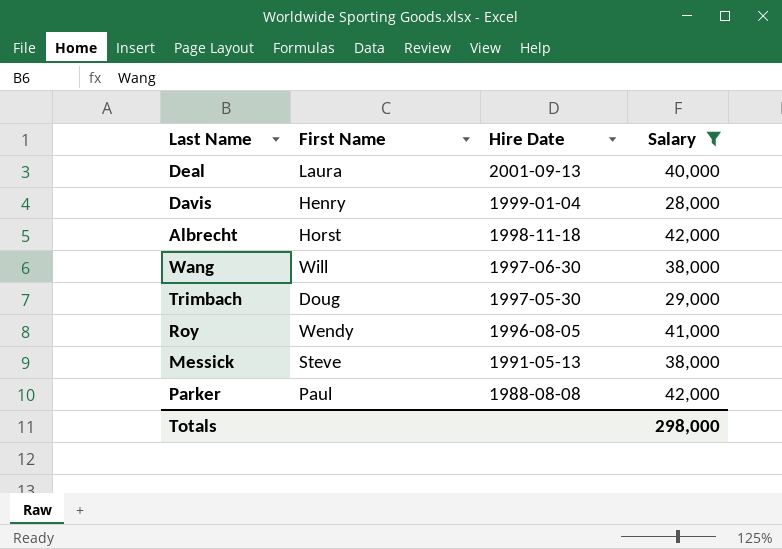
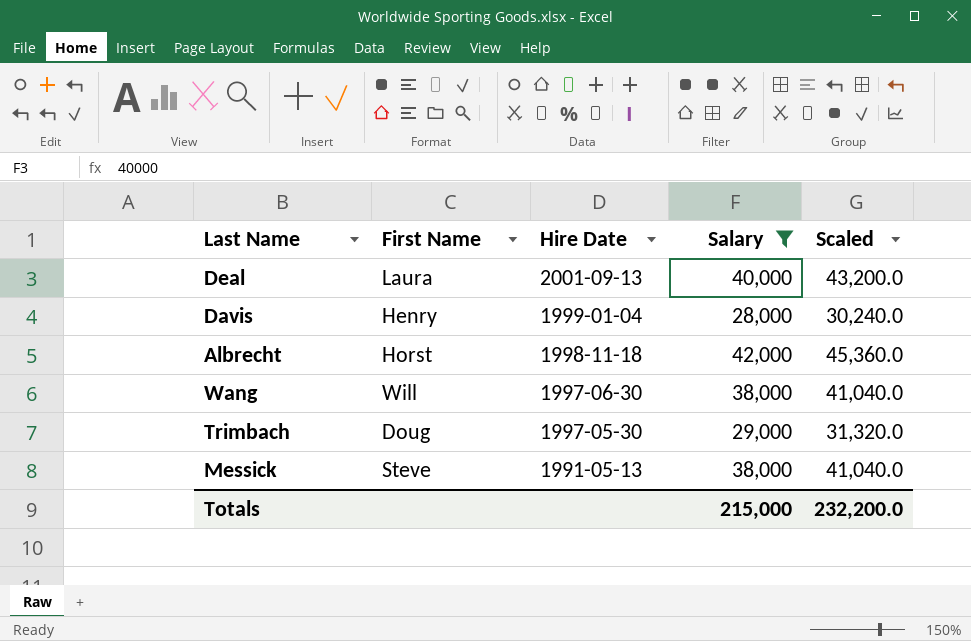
column Scaled | formula: none -> [Salary] * 1.08
row Roy: Wendy | 1996-08-05 | 41,000 -> none
row Parker: Paul | 1988-08-08 | 42,000 -> none
Totals | Salary: 298,000 -> 215,000

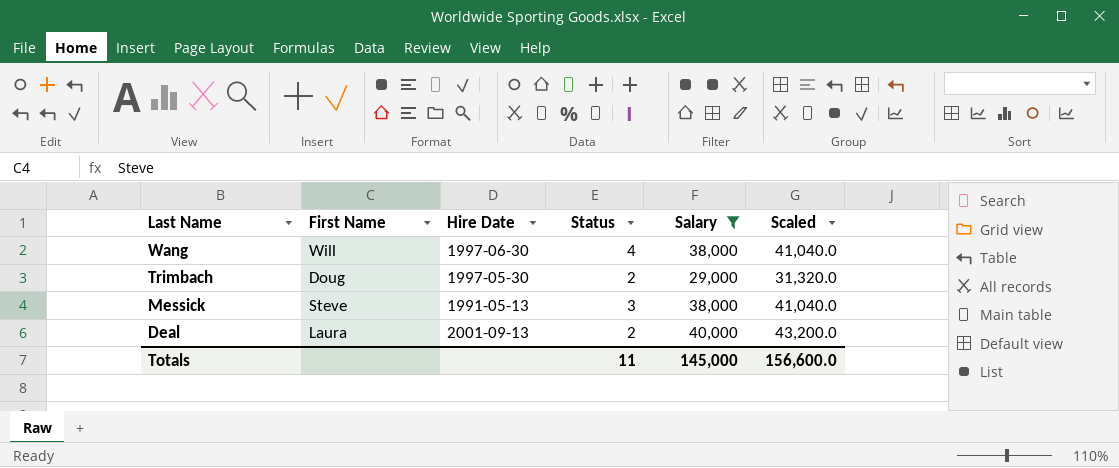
row order: Hire Date descending -> Last Name descending
column Status | position: none -> 4
row Davis: Henry | 1999-01-04 | 28,000 | 30,240.0 -> none
row Albrecht: Horst | 1998-11-18 | 42,000 | 45,360.0 -> none
Totals | Salary: 215,000 -> 145,000
Totals | Scaled: 232,200.0 -> 156,600.0

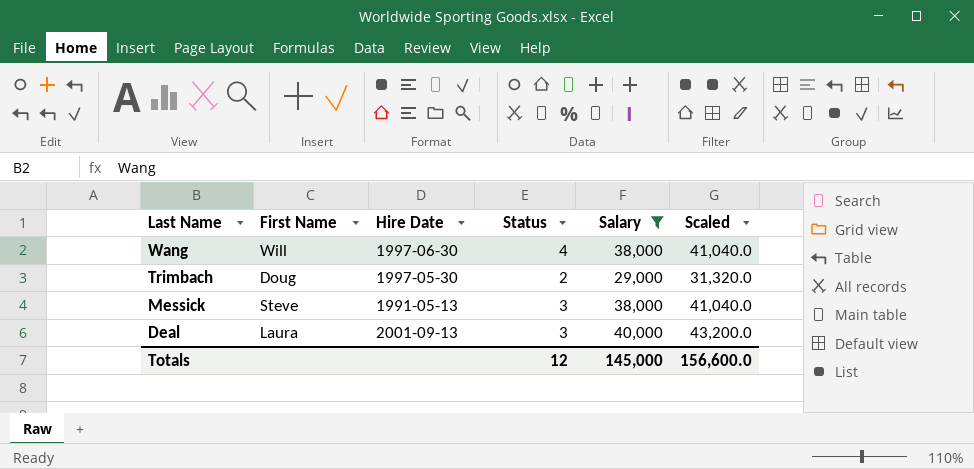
Deal | Status: 2 -> 3
Totals | Status: 11 -> 12

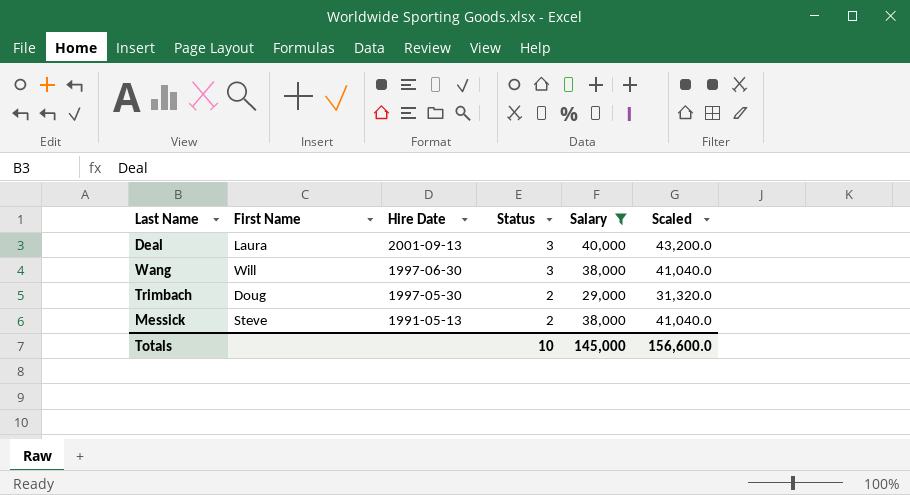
row order: Last Name descending -> Hire Date descending
Wang | Status: 4 -> 3
Messick | Status: 3 -> 2
Totals | Status: 12 -> 10

